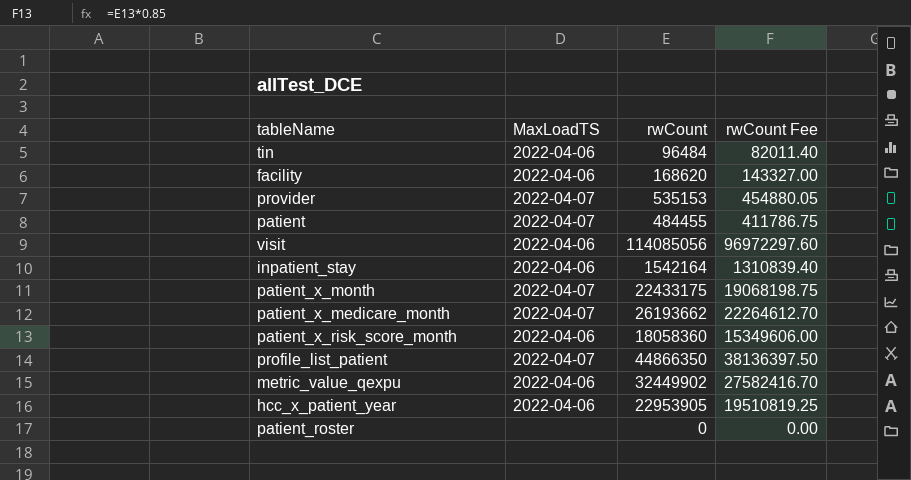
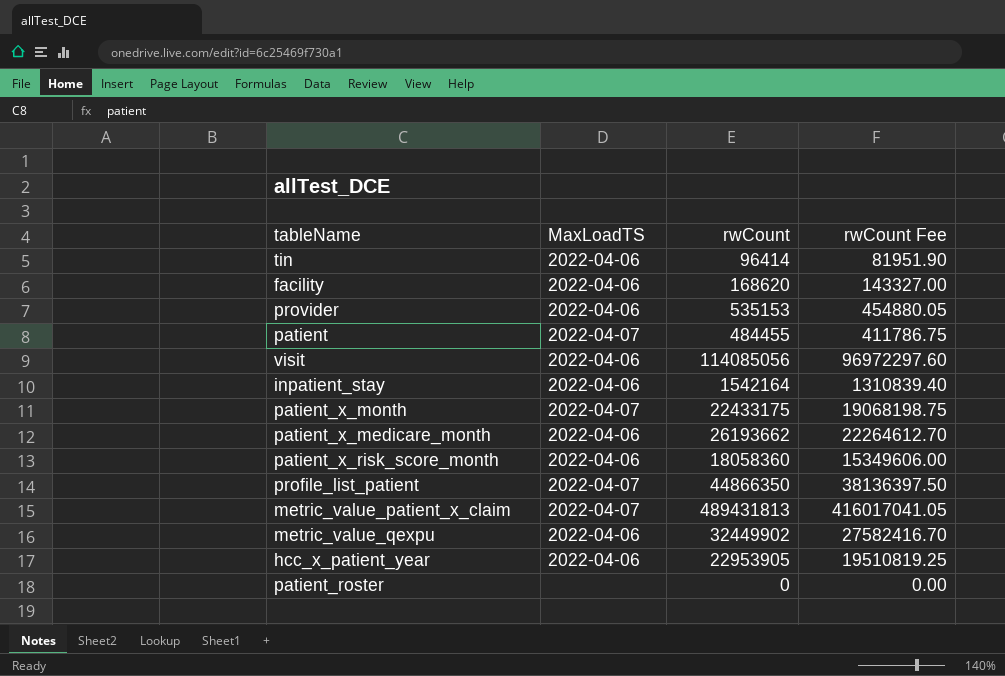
tin | rwCount: 96484 -> 96414
tin | rwCount Fee: 82011.40 -> 81951.90
provider | MaxLoadTS: 2022-04-07 -> 2022-04-06
patient_x_medicare_month | MaxLoadTS: 2022-04-07 -> 2022-04-06
row metric_value_patient_x_claim: none -> 2022-04-07 | 489431813 | 416017041.05

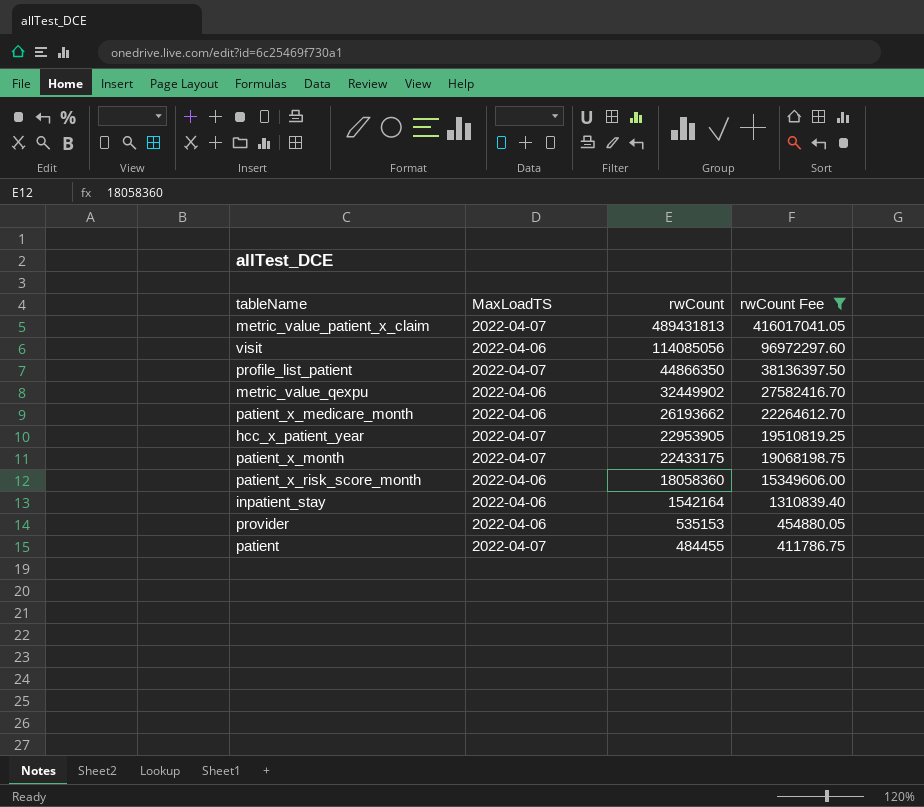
filter: none -> rwCount Fee >= 411786.75
row order: none -> rwCount descending
hcc_x_patient_year | MaxLoadTS: 2022-04-06 -> 2022-04-07

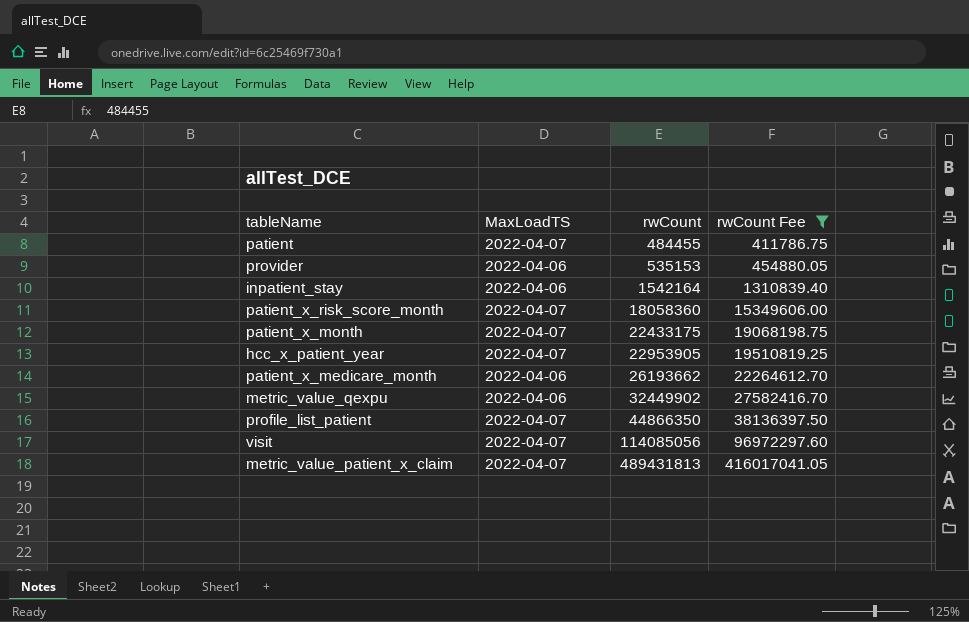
row order: rwCount descending -> rwCount ascending
patient_x_risk_score_month | MaxLoadTS: 2022-04-06 -> 2022-04-07
visit | MaxLoadTS: 2022-04-06 -> 2022-04-07

